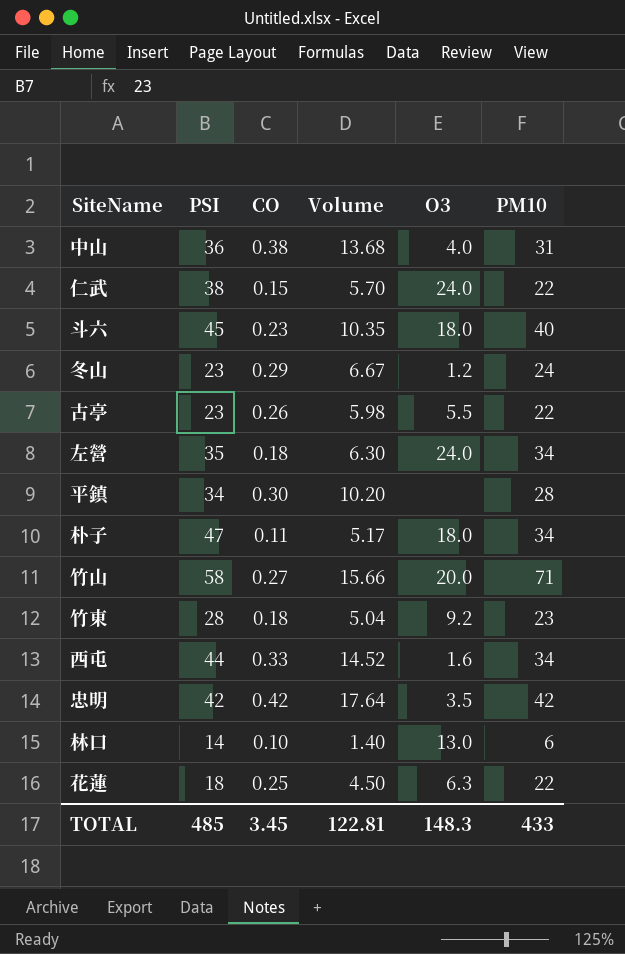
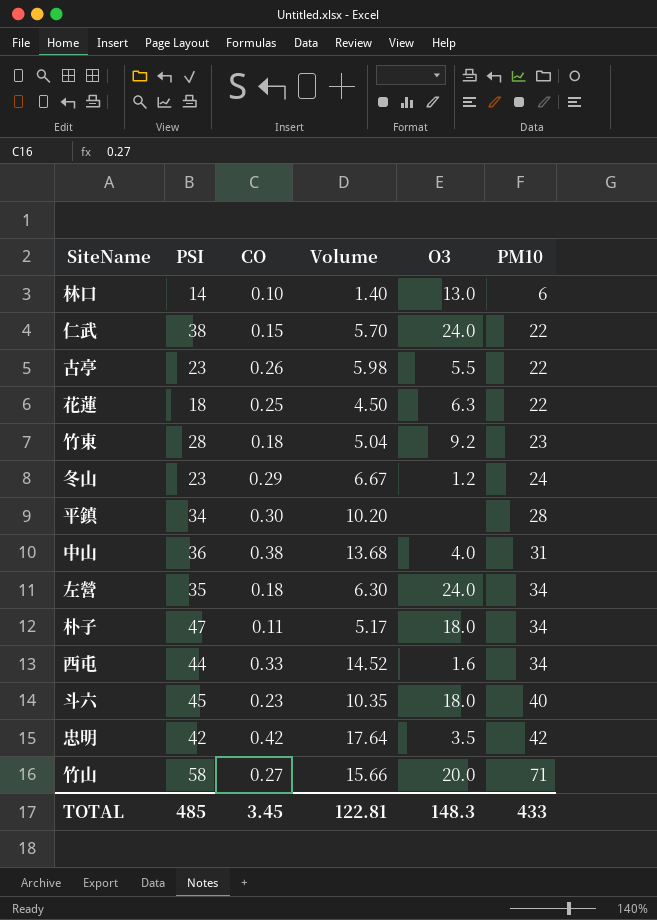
row order: none -> PM10 ascending

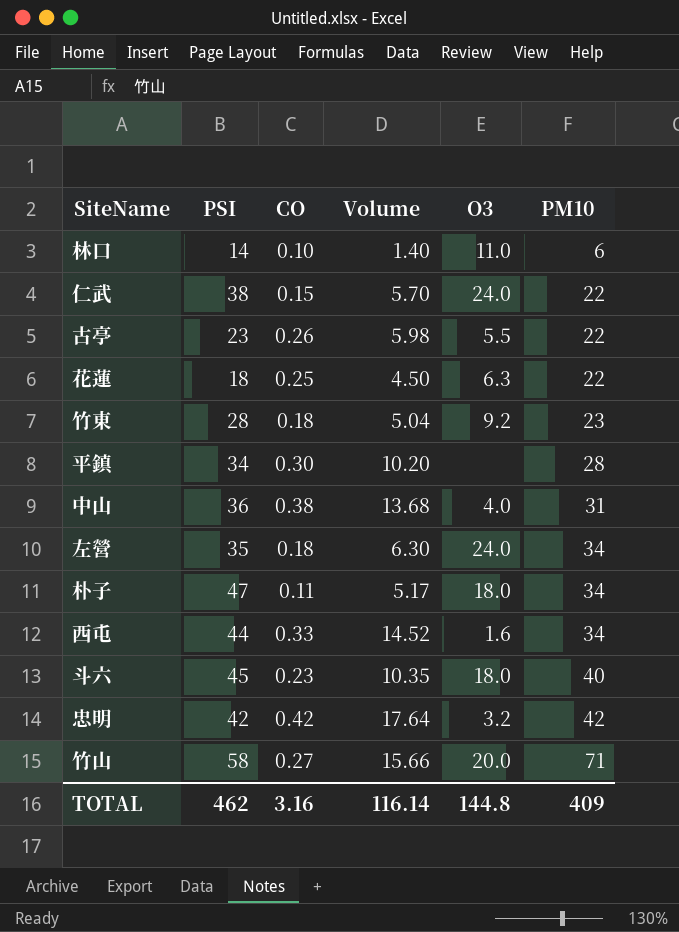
row 冬山: 23 | 0.29 | 6.67 | 1.2 | 24 -> none
林口 | O3: 13.0 -> 11.0
忠明 | O3: 3.5 -> 3.2
TOTAL | PSI: 485 -> 462
TOTAL | CO: 3.45 -> 3.16
TOTAL | Volume: 122.81 -> 116.14
TOTAL | O3: 148.3 -> 144.8
TOTAL | PM10: 433 -> 409

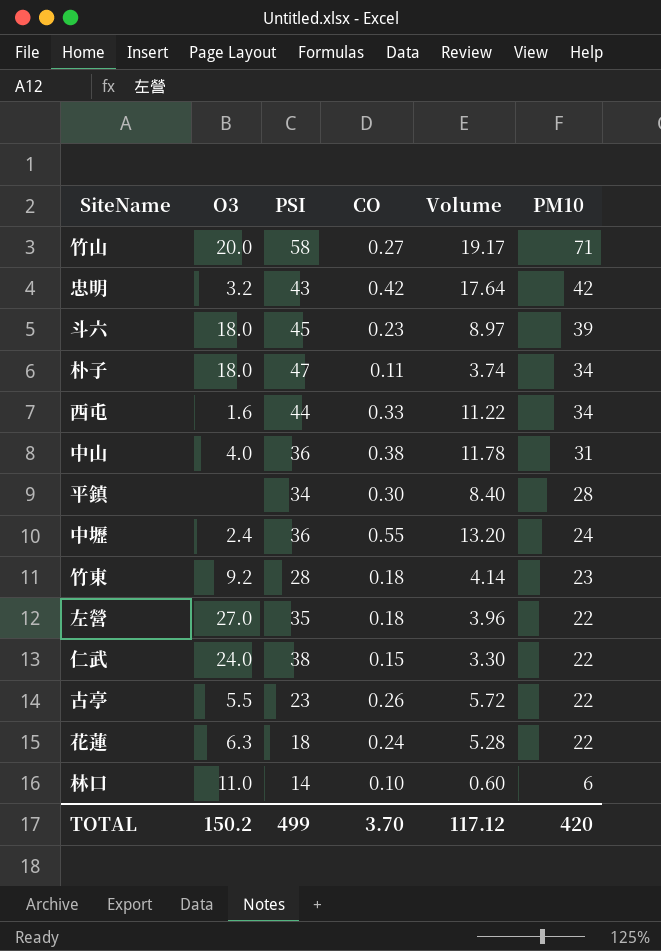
row order: PM10 ascending -> PM10 descending
column O3 | position: 5 -> 2
column Volume | formula: [PSI] * [CO] -> [CO] * [PM10]
忠明 | PSI: 42 -> 43
斗六 | PM10: 40 -> 39
row 中壢: none -> 2.4 | 36 | 0.55 | 13.20 | 24
左營 | O3: 24.0 -> 27.0
左營 | PM10: 34 -> 22
花蓮 | CO: 0.25 -> 0.24
TOTAL | O3: 144.8 -> 150.2
TOTAL | PSI: 462 -> 499
TOTAL | CO: 3.16 -> 3.70
TOTAL | Volume: 116.14 -> 117.12
TOTAL | PM10: 409 -> 420

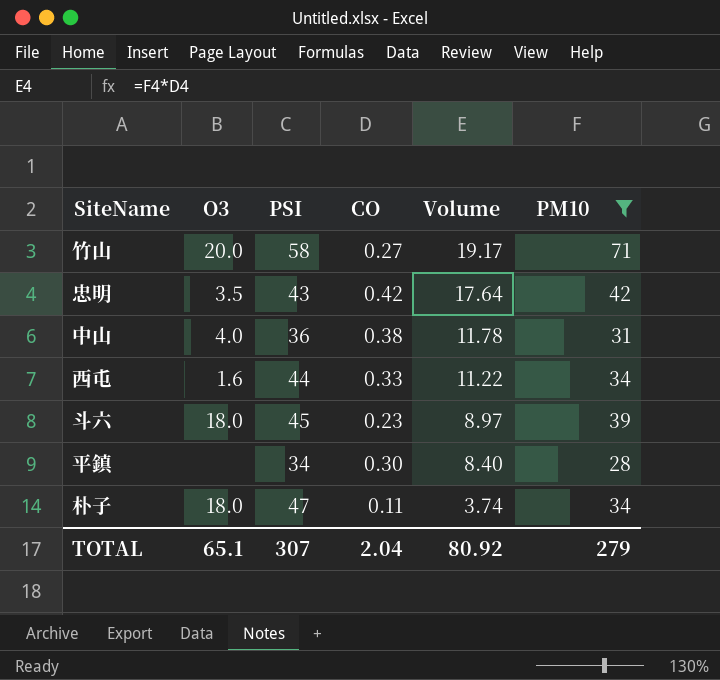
filter: none -> PM10 >= 28
row order: PM10 descending -> Volume descending
忠明 | O3: 3.2 -> 3.5
TOTAL | O3: 150.2 -> 65.1
TOTAL | PSI: 499 -> 307
TOTAL | CO: 3.70 -> 2.04
TOTAL | Volume: 117.12 -> 80.92
TOTAL | PM10: 420 -> 279

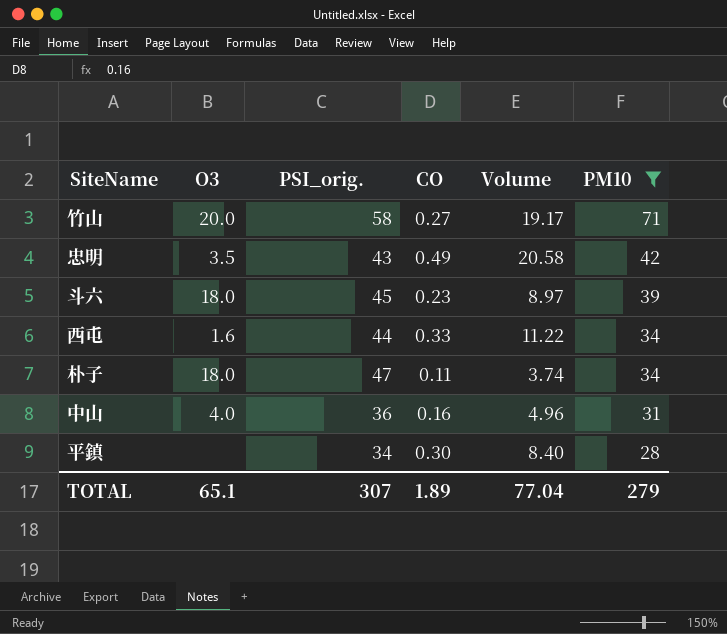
row order: Volume descending -> PM10 descending
column name: PSI -> PSI_orig.
忠明 | CO: 0.42 -> 0.49
忠明 | Volume: 17.64 -> 20.58
中山 | CO: 0.38 -> 0.16
中山 | Volume: 11.78 -> 4.96
TOTAL | CO: 2.04 -> 1.89
TOTAL | Volume: 80.92 -> 77.04

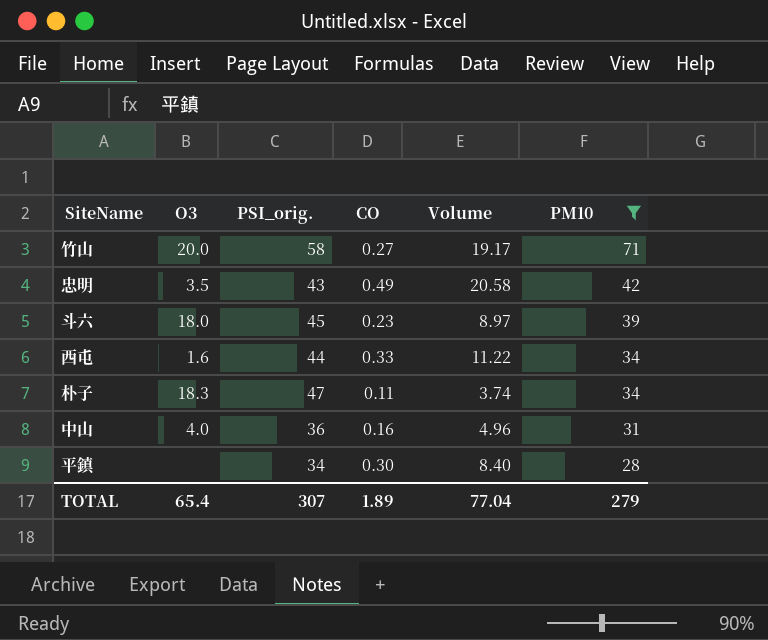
朴子 | O3: 18.0 -> 18.3
TOTAL | O3: 65.1 -> 65.4

